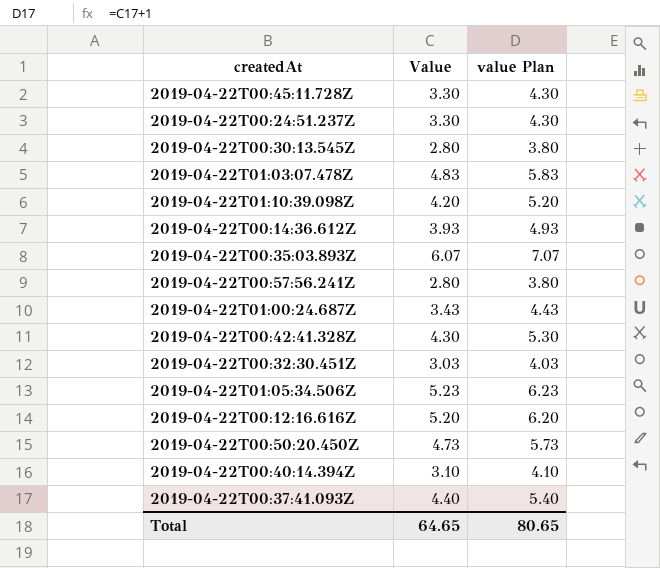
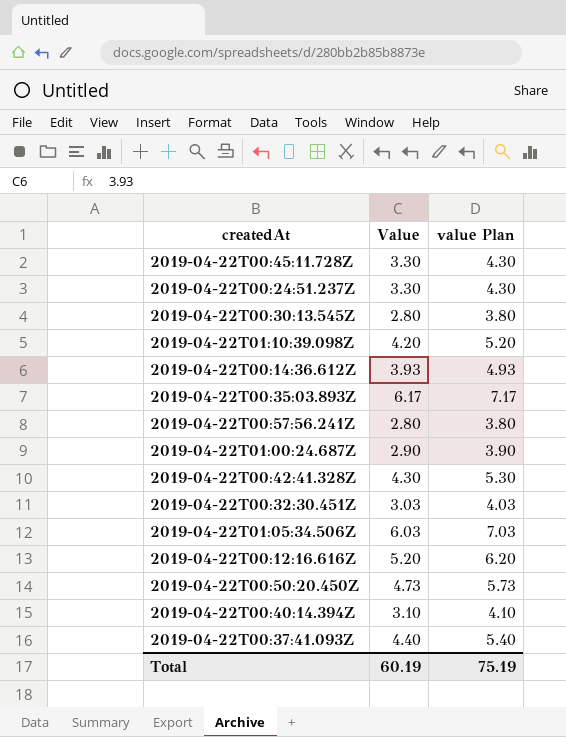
row 2019-04-22T01:03:07.478Z: 4.83 | 5.83 -> none
2019-04-22T00:35:03.893Z | Value: 6.07 -> 6.17
2019-04-22T00:35:03.893Z | value Plan: 7.07 -> 7.17
2019-04-22T01:00:24.687Z | Value: 3.43 -> 2.90
2019-04-22T01:00:24.687Z | value Plan: 4.43 -> 3.90
2019-04-22T01:05:34.506Z | Value: 5.23 -> 6.03
2019-04-22T01:05:34.506Z | value Plan: 6.23 -> 7.03
Total | Value: 64.65 -> 60.19
Total | value Plan: 80.65 -> 75.19

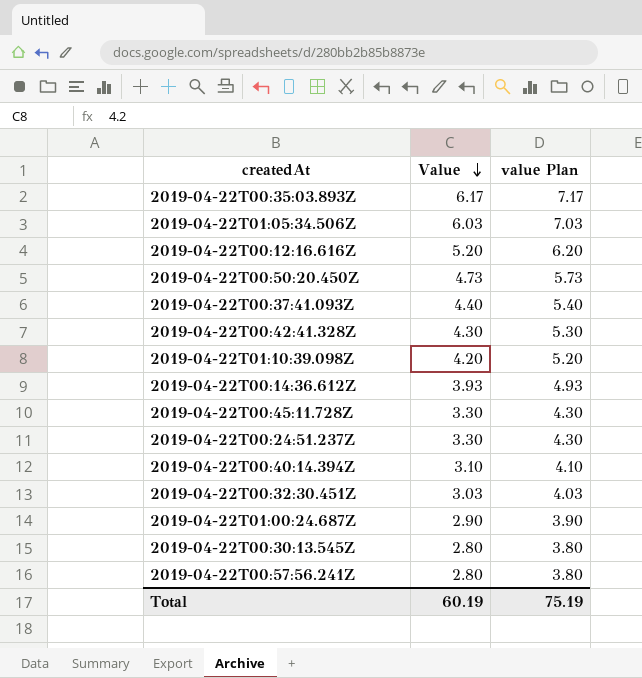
row order: none -> Value descending

